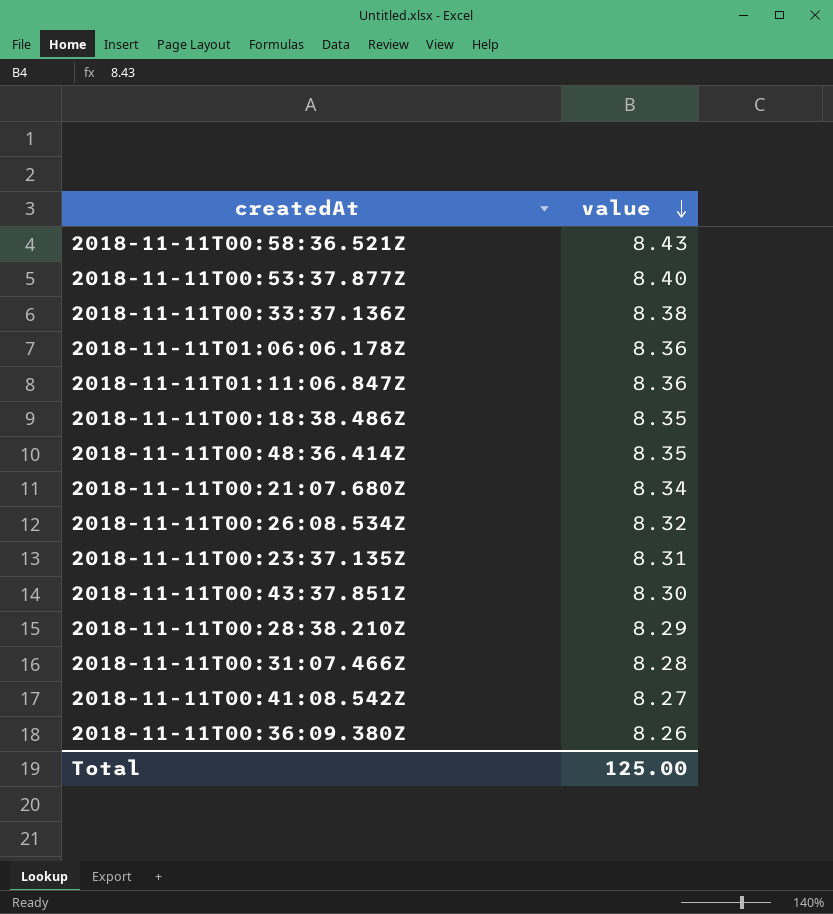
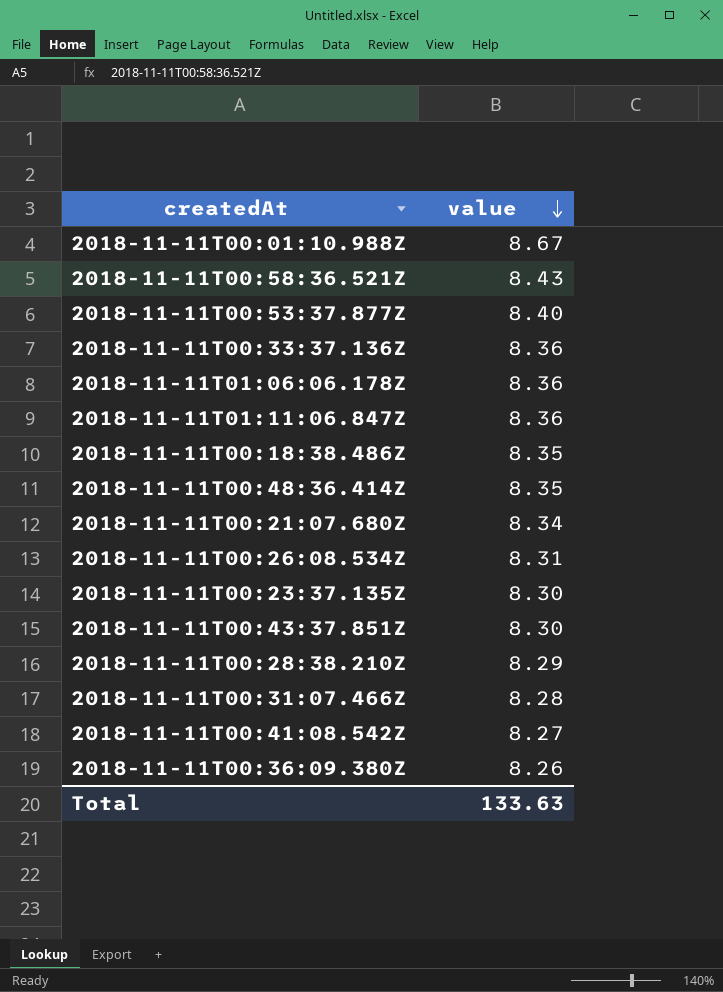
row 2018-11-11T00:01:10.988Z: none -> 8.67
2018-11-11T00:33:37.136Z | value: 8.38 -> 8.36
2018-11-11T00:26:08.534Z | value: 8.32 -> 8.31
2018-11-11T00:23:37.135Z | value: 8.31 -> 8.30
Total | value: 125.00 -> 133.63

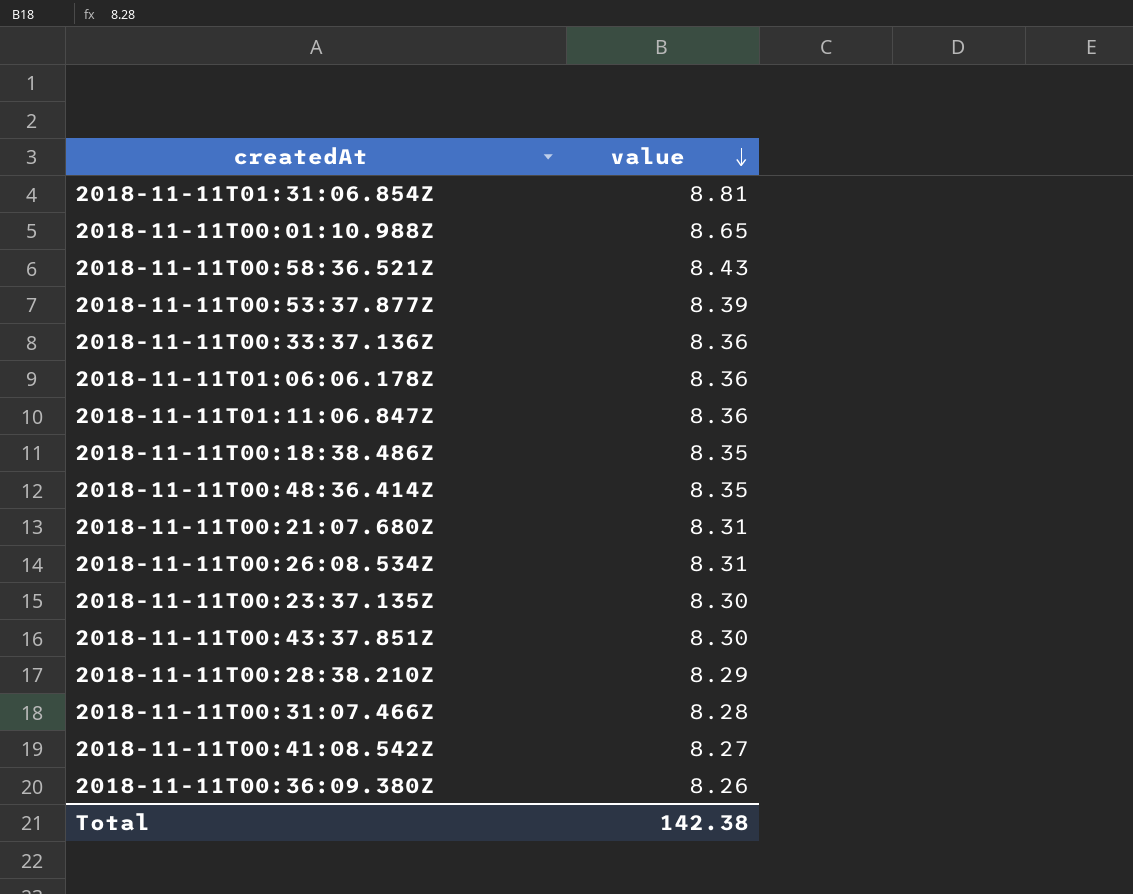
row 2018-11-11T01:31:06.854Z: none -> 8.81
2018-11-11T00:01:10.988Z | value: 8.67 -> 8.65
2018-11-11T00:53:37.877Z | value: 8.40 -> 8.39
2018-11-11T00:21:07.680Z | value: 8.34 -> 8.31
Total | value: 133.63 -> 142.38

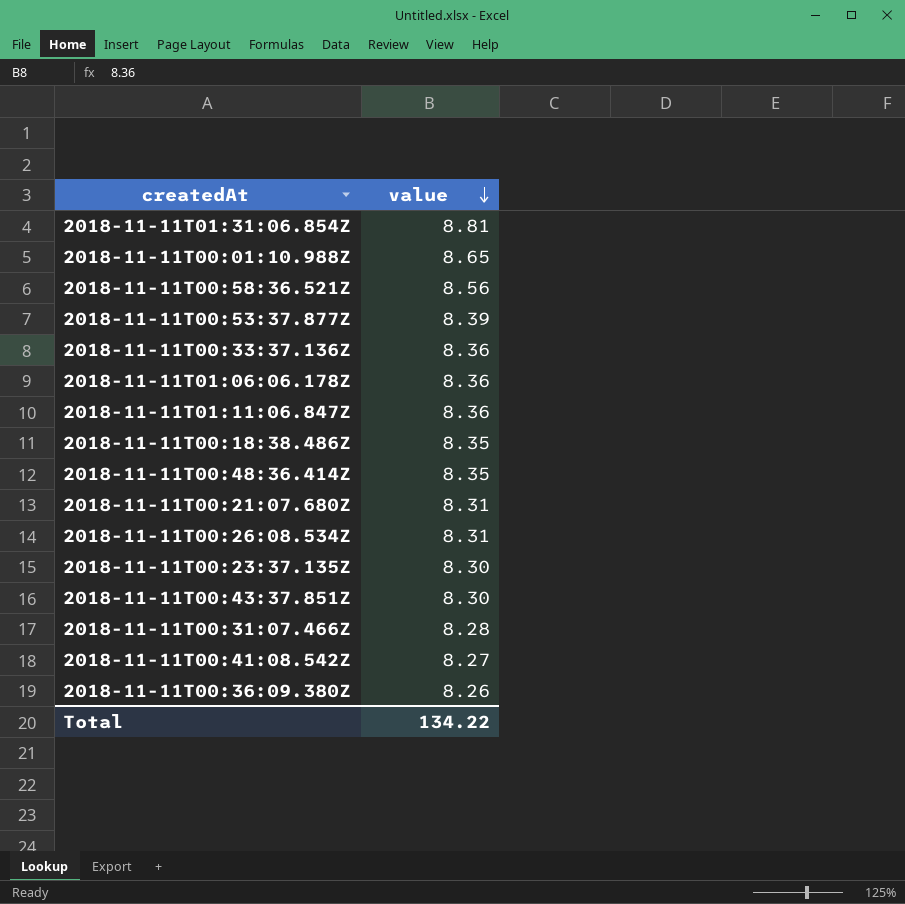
row 2018-11-11T00:28:38.210Z: 8.29 -> none
2018-11-11T00:58:36.521Z | value: 8.43 -> 8.56
Total | value: 142.38 -> 134.22

